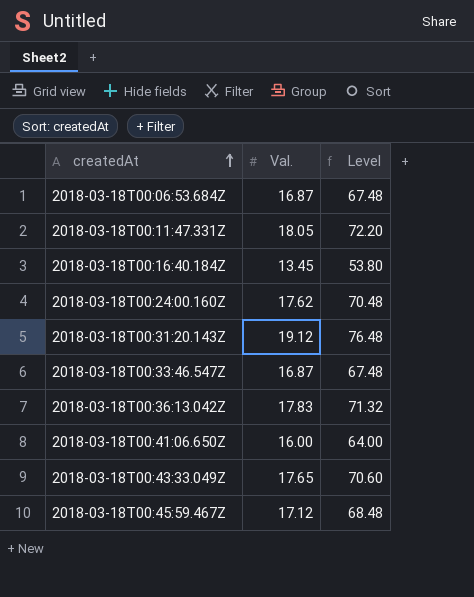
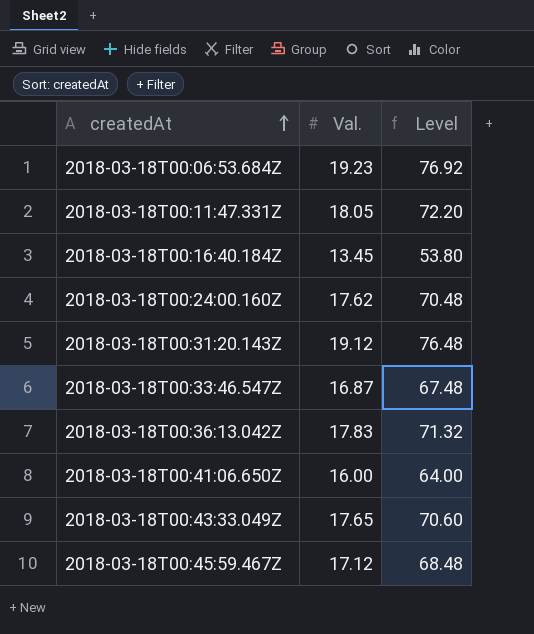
2018-03-18T00:06:53.684Z | Val.: 16.87 -> 19.23
2018-03-18T00:06:53.684Z | Level: 67.48 -> 76.92

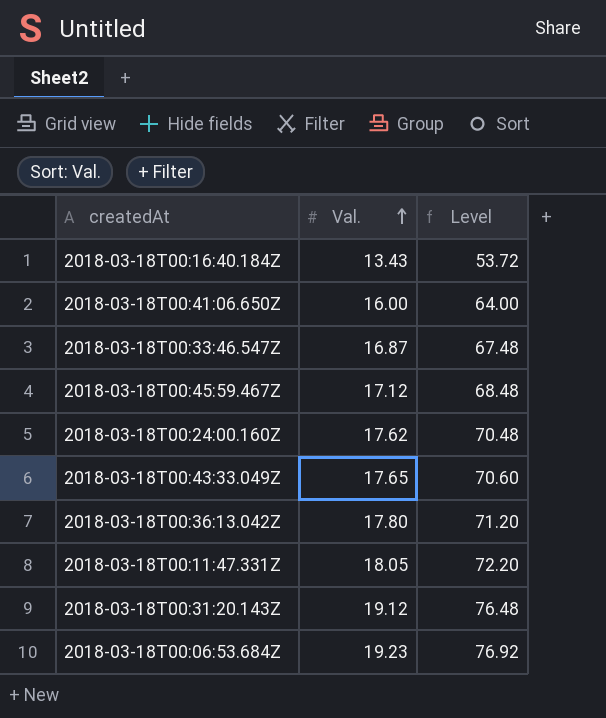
row order: createdAt ascending -> Val. ascending
2018-03-18T00:16:40.184Z | Val.: 13.45 -> 13.43
2018-03-18T00:16:40.184Z | Level: 53.80 -> 53.72
2018-03-18T00:36:13.042Z | Val.: 17.83 -> 17.80
2018-03-18T00:36:13.042Z | Level: 71.32 -> 71.20

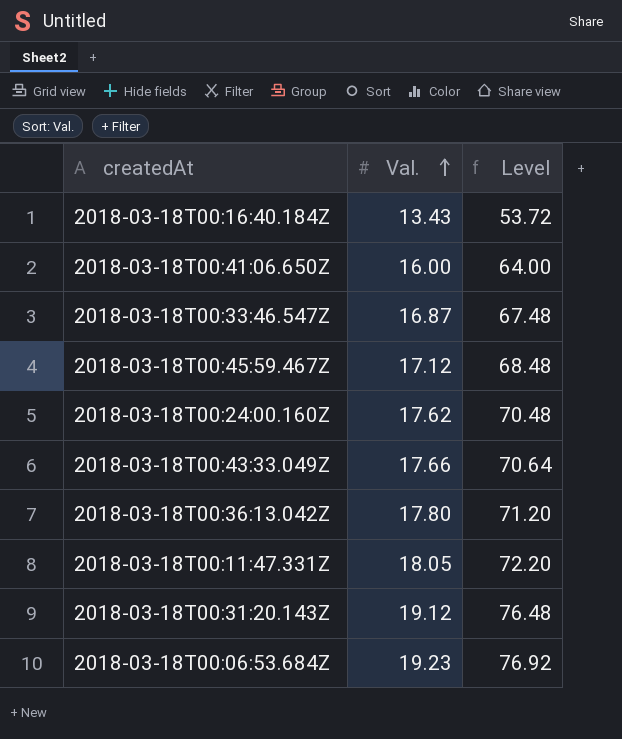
2018-03-18T00:43:33.049Z | Val.: 17.65 -> 17.66
2018-03-18T00:43:33.049Z | Level: 70.60 -> 70.64

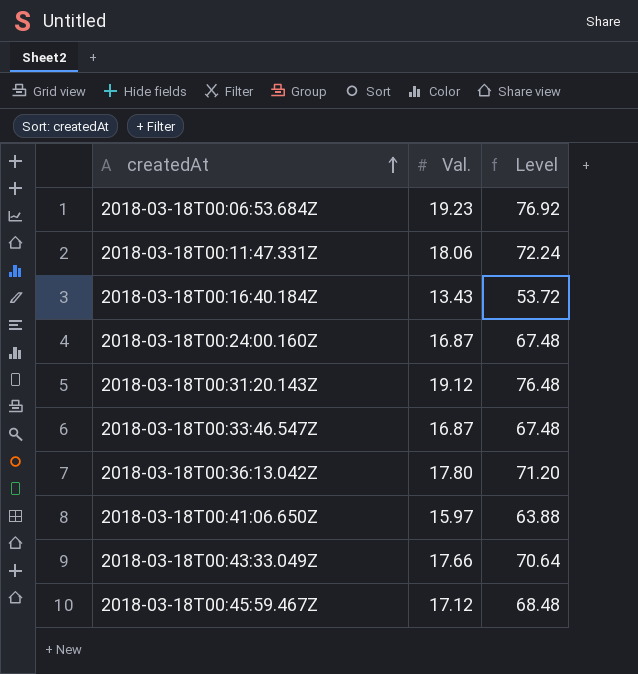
row order: Val. ascending -> createdAt ascending
2018-03-18T00:11:47.331Z | Val.: 18.05 -> 18.06
2018-03-18T00:11:47.331Z | Level: 72.20 -> 72.24
2018-03-18T00:24:00.160Z | Val.: 17.62 -> 16.87
2018-03-18T00:24:00.160Z | Level: 70.48 -> 67.48
2018-03-18T00:41:06.650Z | Val.: 16.00 -> 15.97
2018-03-18T00:41:06.650Z | Level: 64.00 -> 63.88

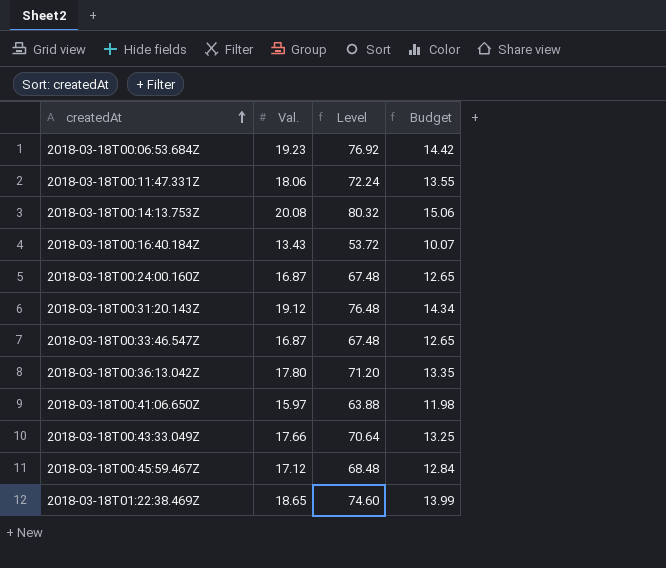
column Budget | formula: none -> [Val.] * 0.75
row 2018-03-18T00:14:13.753Z: none -> 20.08 | 80.32 | 15.06
row 2018-03-18T01:22:38.469Z: none -> 18.65 | 74.60 | 13.99

